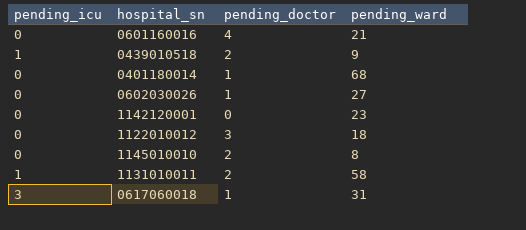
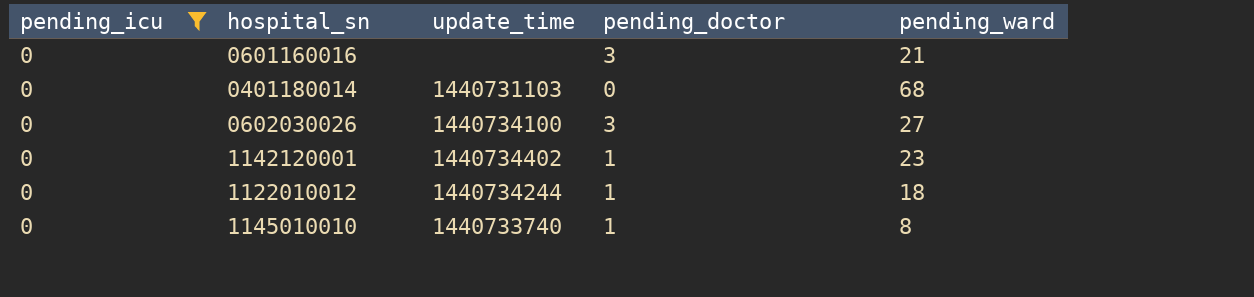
filter: none -> pending_icu = 0
column update_time | position: none -> 3
0601160016 | pending_doctor: 4 -> 3
0401180014 | pending_doctor: 1 -> 0
0602030026 | pending_doctor: 1 -> 3
1142120001 | pending_doctor: 0 -> 1
1122010012 | pending_doctor: 3 -> 1
1145010010 | pending_doctor: 2 -> 1

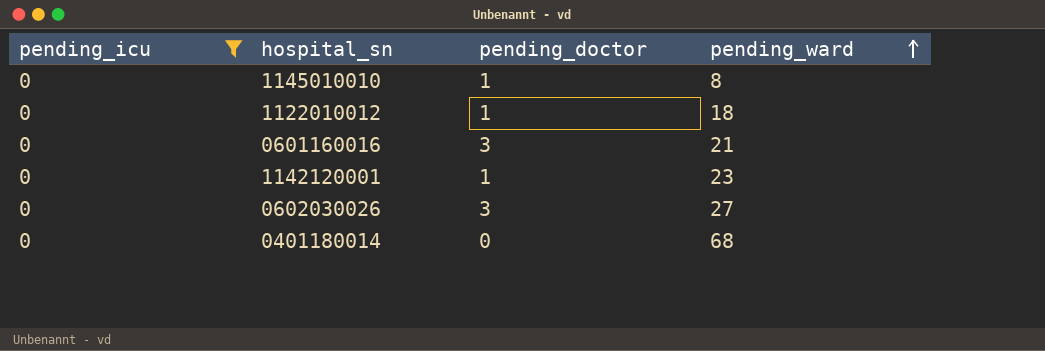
row order: none -> pending_ward ascending
column update_time | position: 3 -> none

